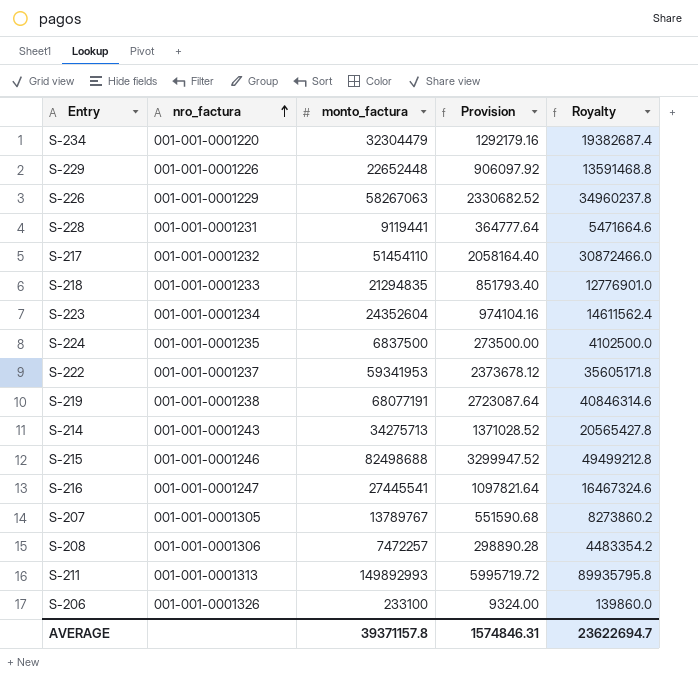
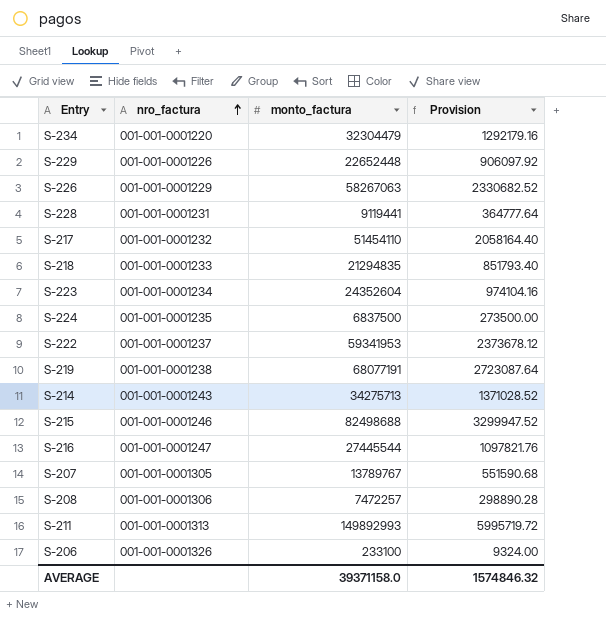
column Royalty | formula: [monto_factura] * 0.6 -> none
S-216 | monto_factura: 27445541 -> 27445544
S-216 | Provision: 1097821.64 -> 1097821.76
AVERAGE | monto_factura: 39371157.8 -> 39371158.0
AVERAGE | Provision: 1574846.31 -> 1574846.32

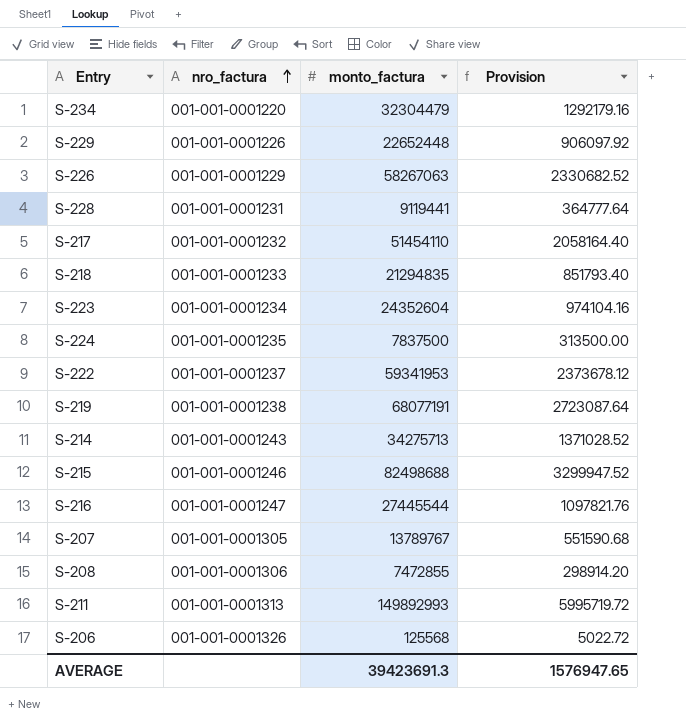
S-224 | monto_factura: 6837500 -> 7837500
S-224 | Provision: 273500.00 -> 313500.00
S-208 | monto_factura: 7472257 -> 7472855
S-208 | Provision: 298890.28 -> 298914.20
S-206 | monto_factura: 233100 -> 125568
S-206 | Provision: 9324.00 -> 5022.72
AVERAGE | monto_factura: 39371158.0 -> 39423691.3
AVERAGE | Provision: 1574846.32 -> 1576947.65

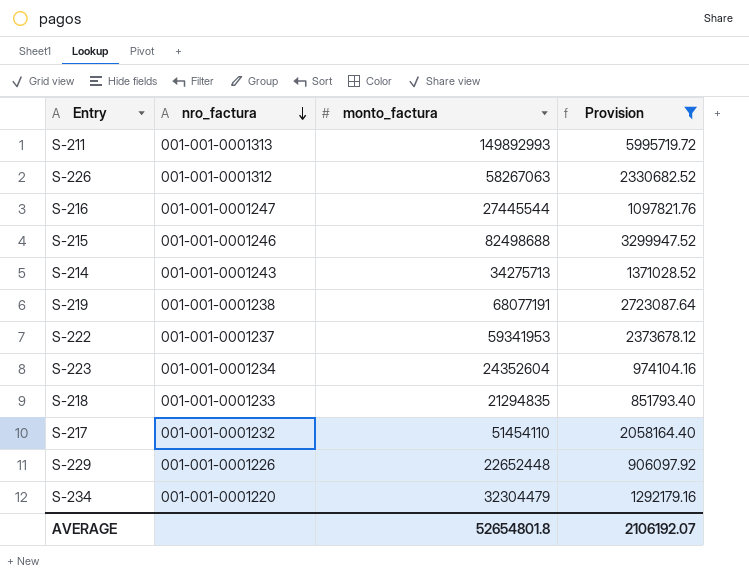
filter: none -> Provision >= 851793.40
row order: nro_factura ascending -> nro_factura descending
S-226 | nro_factura: 001-001-0001229 -> 001-001-0001312
AVERAGE | monto_factura: 39423691.3 -> 52654801.8
AVERAGE | Provision: 1576947.65 -> 2106192.07

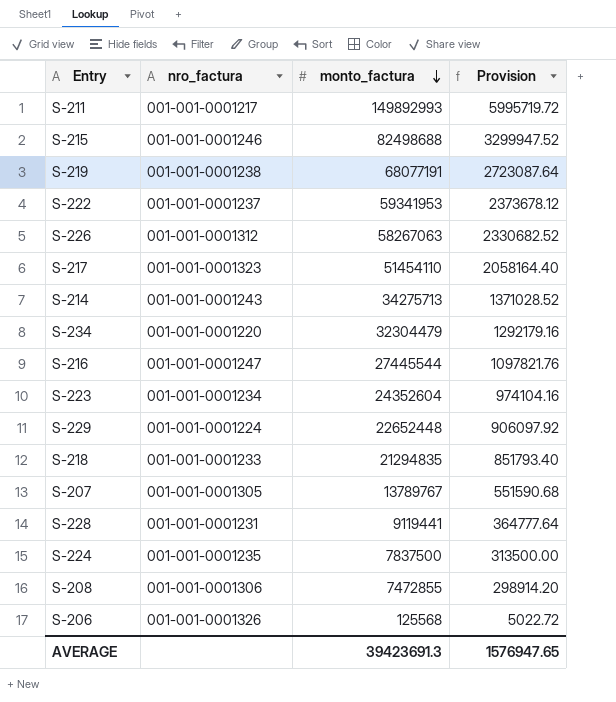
filter: Provision >= 851793.40 -> none
row order: nro_factura descending -> monto_factura descending
S-211 | nro_factura: 001-001-0001313 -> 001-001-0001217
S-217 | nro_factura: 001-001-0001232 -> 001-001-0001323
S-229 | nro_factura: 001-001-0001226 -> 001-001-0001224
AVERAGE | monto_factura: 52654801.8 -> 39423691.3
AVERAGE | Provision: 2106192.07 -> 1576947.65

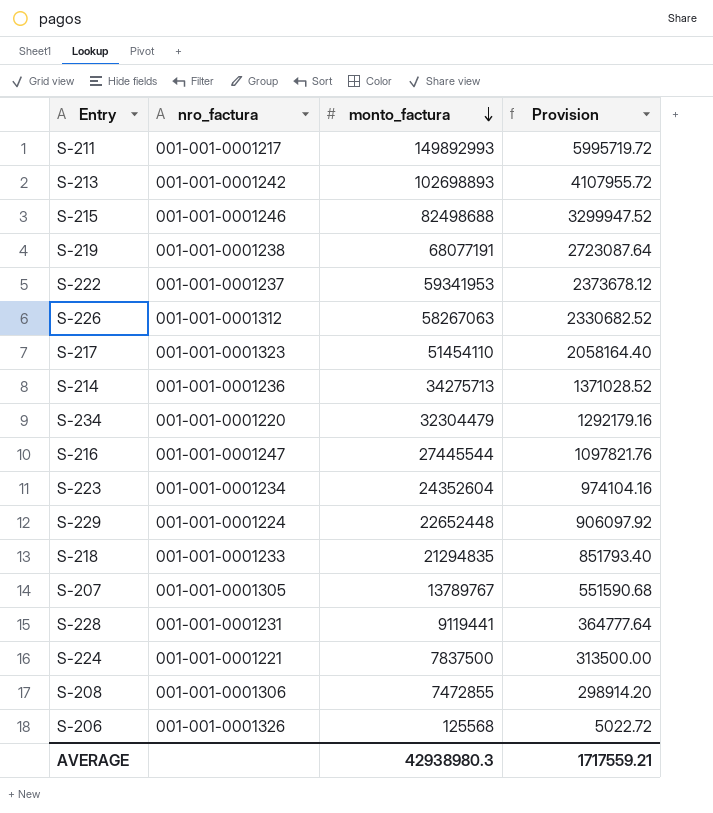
row S-213: none -> 001-001-0001242 | 102698893 | 4107955.72
S-214 | nro_factura: 001-001-0001243 -> 001-001-0001236
S-224 | nro_factura: 001-001-0001235 -> 001-001-0001221
AVERAGE | monto_factura: 39423691.3 -> 42938980.3
AVERAGE | Provision: 1576947.65 -> 1717559.21

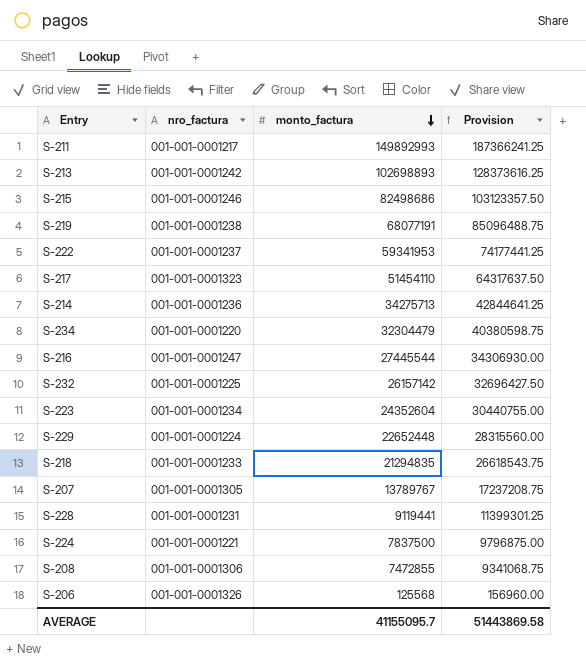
column Provision | formula: [monto_factura] * 0.04 -> [monto_factura] * 1.25
row S-226: 001-001-0001312 | 58267063 | 2330682.52 -> none
S-215 | monto_factura: 82498688 -> 82498686
row S-232: none -> 001-001-0001225 | 26157142 | 32696427.50
AVERAGE | monto_factura: 42938980.3 -> 41155095.7
AVERAGE | Provision: 1717559.21 -> 51443869.58

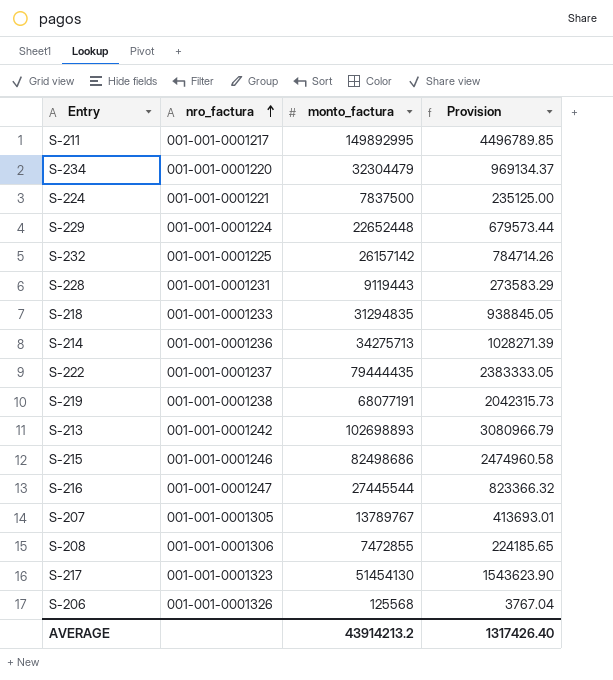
row order: monto_factura descending -> nro_factura ascending
column Provision | formula: [monto_factura] * 1.25 -> [monto_factura] * 0.03
row S-223: 001-001-0001234 | 24352604 | 30440755.00 -> none
S-211 | monto_factura: 149892993 -> 149892995
S-228 | monto_factura: 9119441 -> 9119443
S-218 | monto_factura: 21294835 -> 31294835
S-222 | monto_factura: 59341953 -> 79444435
S-217 | monto_factura: 51454110 -> 51454130
AVERAGE | monto_factura: 41155095.7 -> 43914213.2
AVERAGE | Provision: 51443869.58 -> 1317426.40

